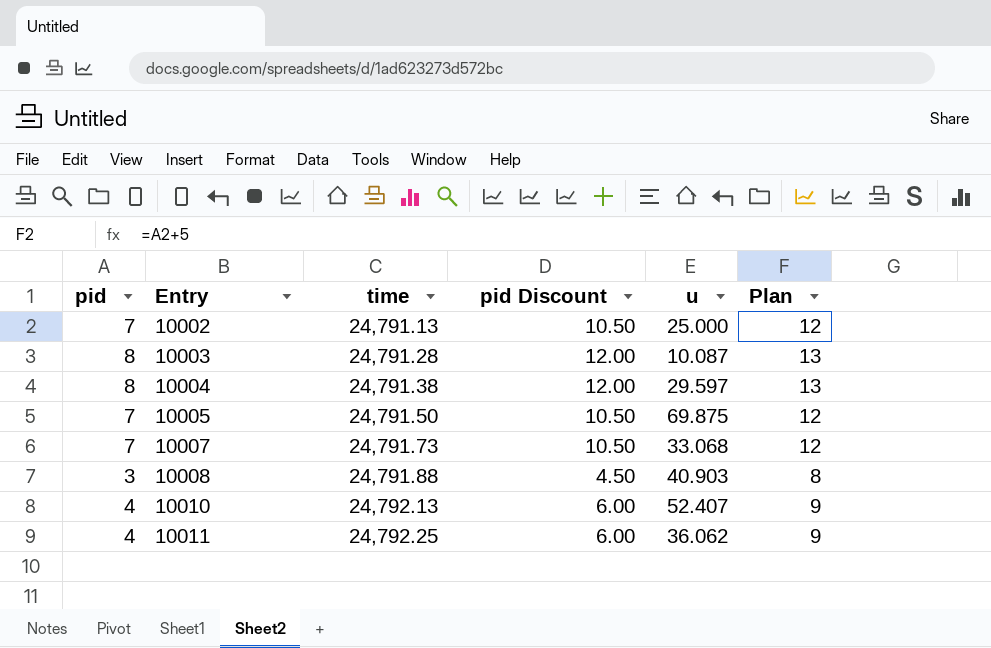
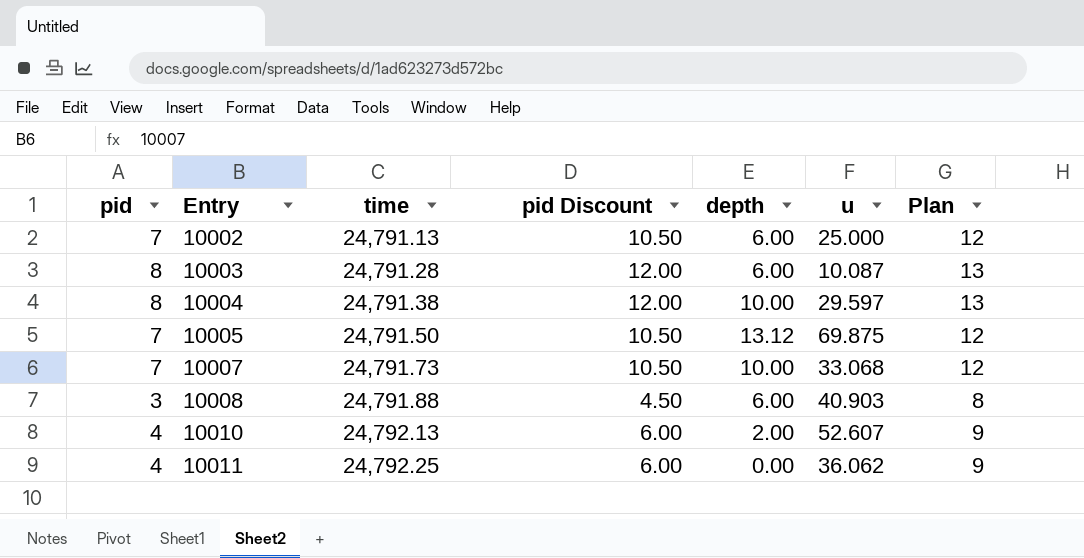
column depth | position: none -> 5
10010 | u: 52.407 -> 52.607

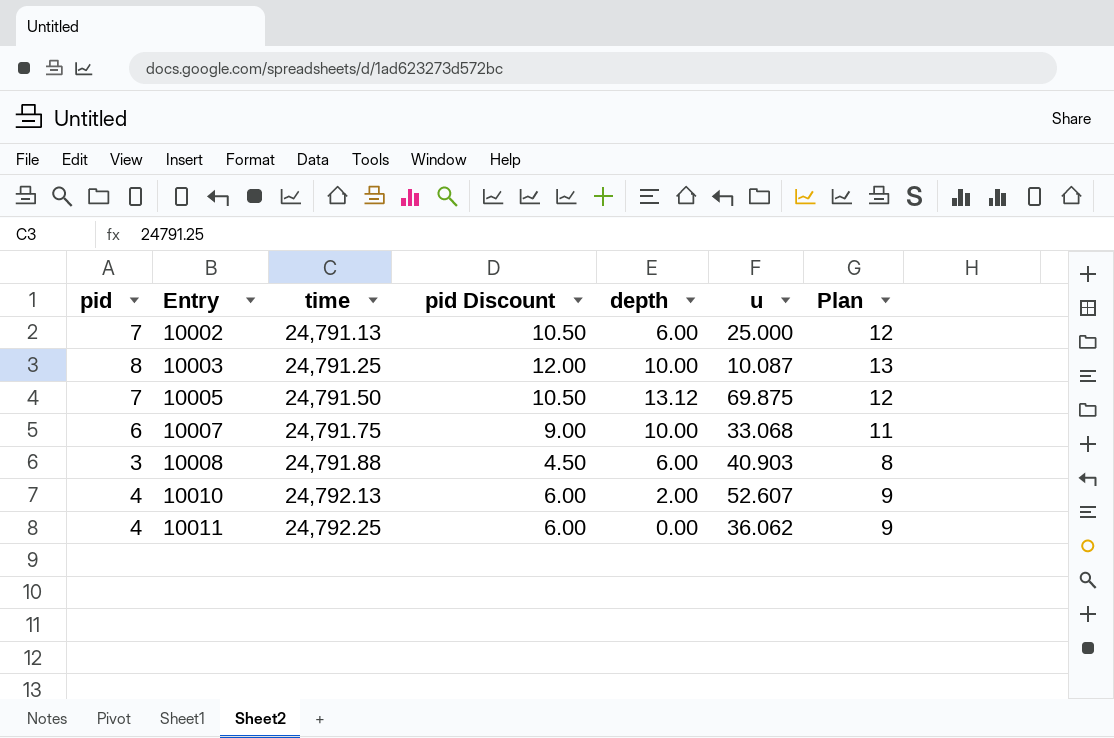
row 10004: 8 | 24,791.38 | 12.00 | 10.00 | 29.597 | 13 -> none
10003 | time: 24,791.28 -> 24,791.25
10003 | depth: 6.00 -> 10.00
10007 | pid: 7 -> 6
10007 | time: 24,791.73 -> 24,791.75
10007 | pid Discount: 10.50 -> 9.00
10007 | Plan: 12 -> 11

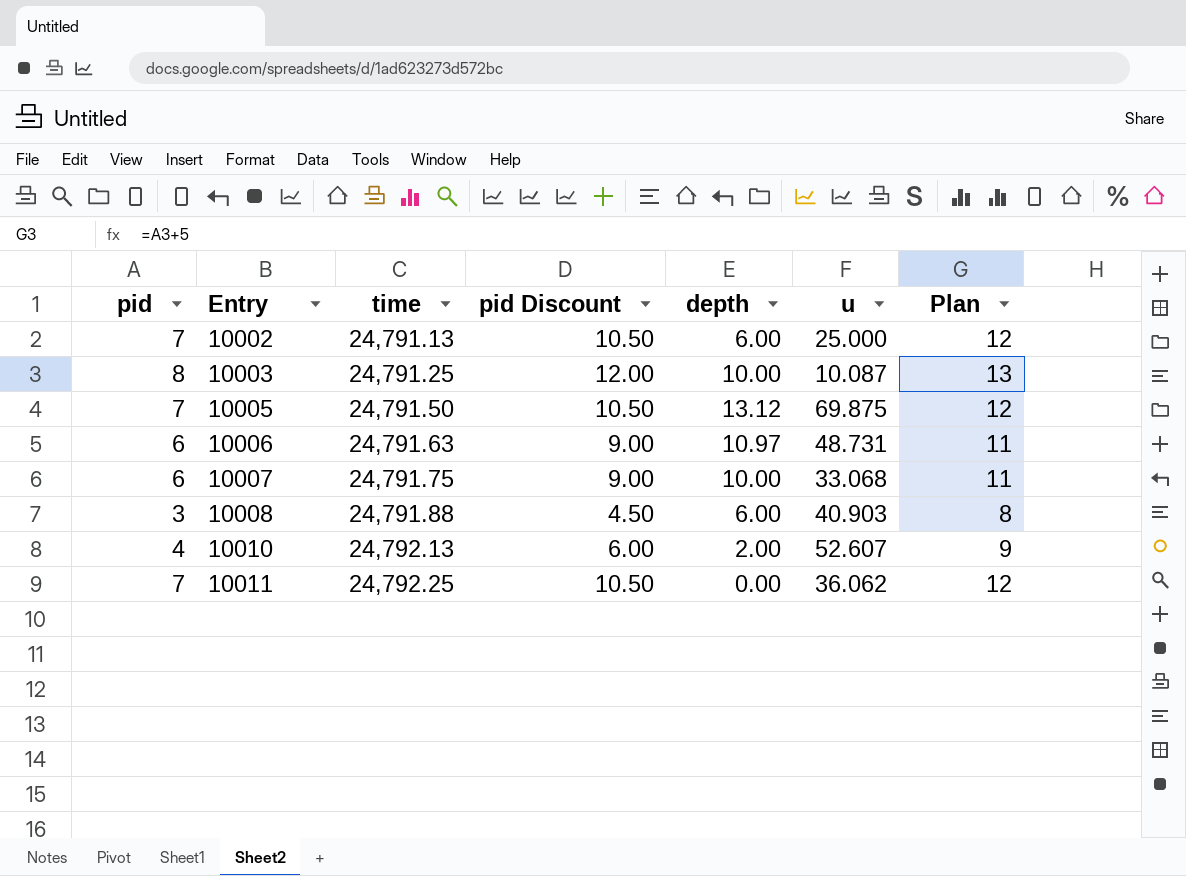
row 10006: none -> 6 | 24,791.63 | 9.00 | 10.97 | 48.731 | 11
10011 | pid: 4 -> 7
10011 | pid Discount: 6.00 -> 10.50
10011 | Plan: 9 -> 12

